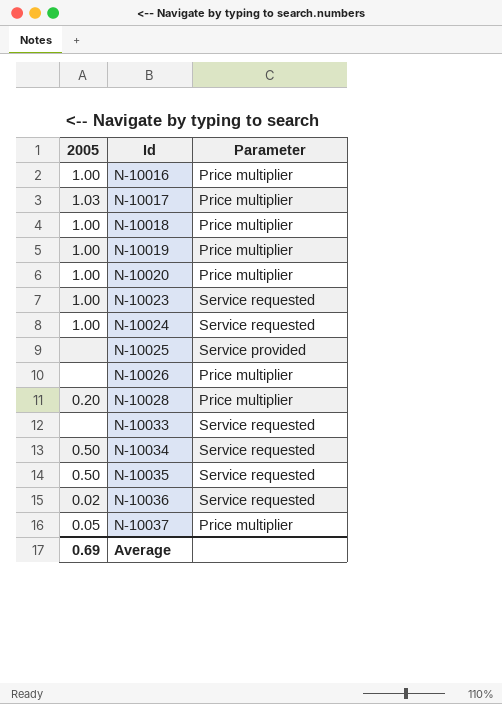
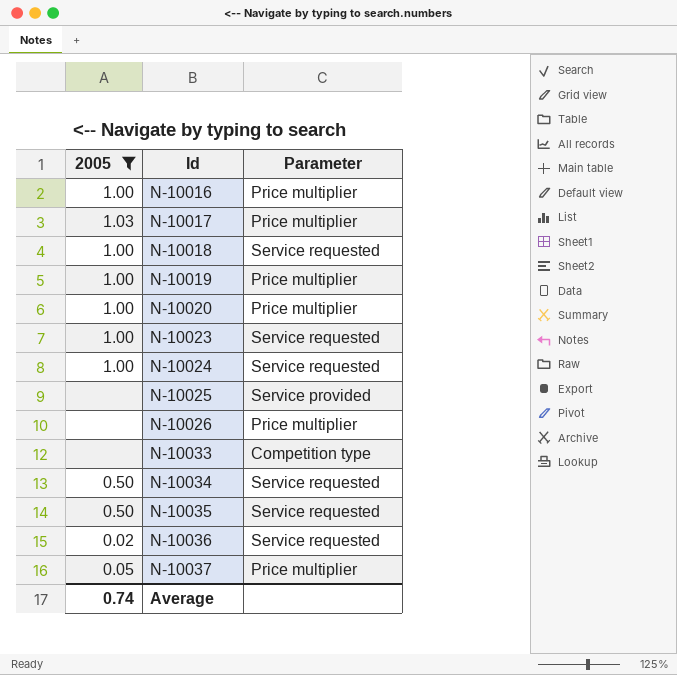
filter: none -> 2005 != 0.20
N-10018 | Parameter: Price multiplier -> Service requested
N-10033 | Parameter: Service requested -> Competition type
Average | 2005: 0.69 -> 0.74

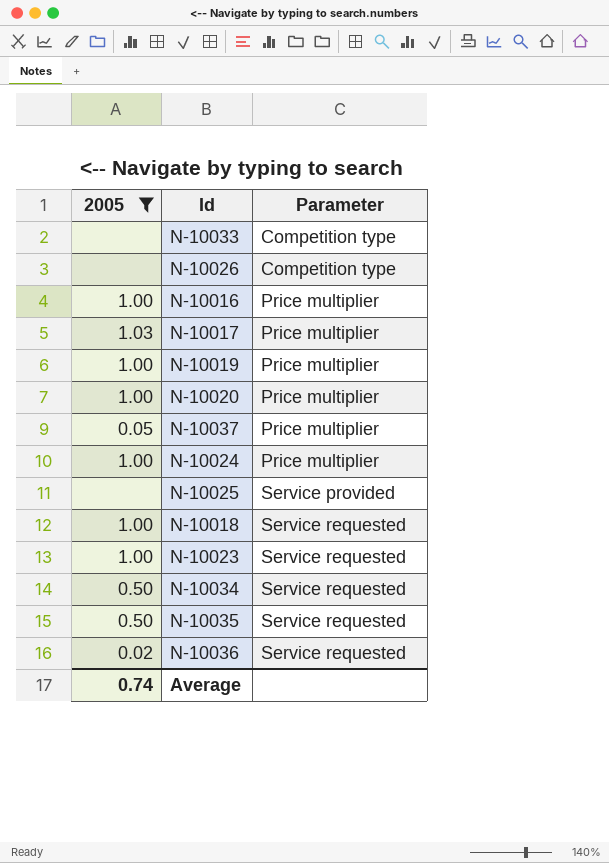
row order: Id ascending -> Parameter ascending
N-10026 | Parameter: Price multiplier -> Competition type
N-10024 | Parameter: Service requested -> Price multiplier

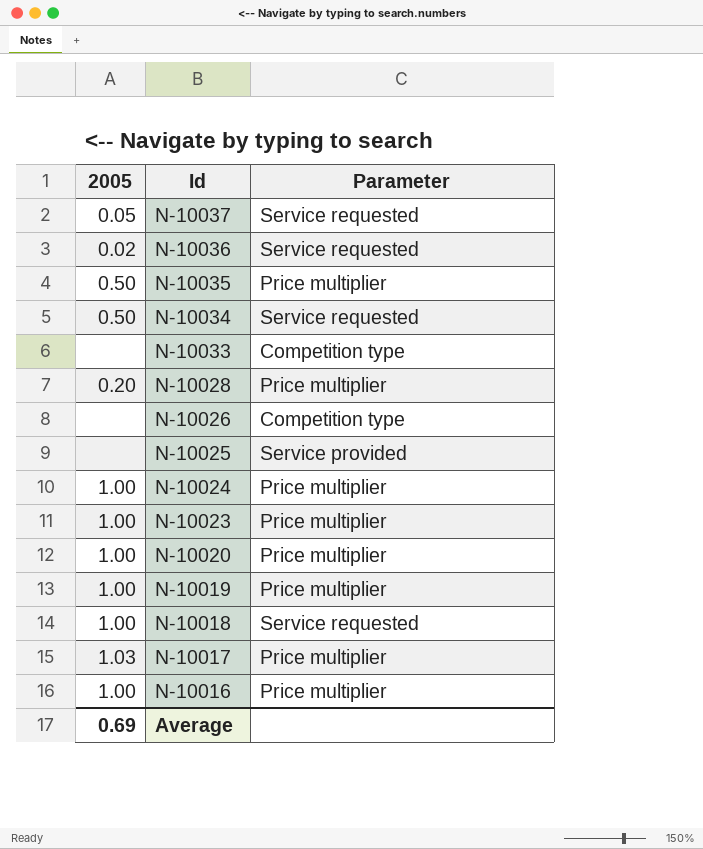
filter: 2005 != 0.20 -> none
row order: Parameter ascending -> Id descending
N-10037 | Parameter: Price multiplier -> Service requested
N-10035 | Parameter: Service requested -> Price multiplier
N-10023 | Parameter: Service requested -> Price multiplier
Average | 2005: 0.74 -> 0.69

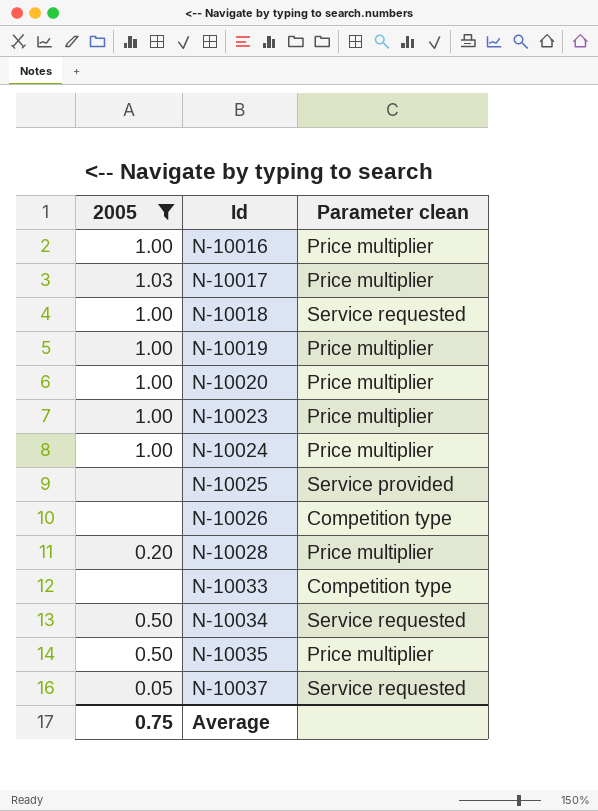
filter: none -> 2005 != 0.02
row order: Id descending -> Id ascending
column name: Parameter -> Parameter clean
Average | 2005: 0.69 -> 0.75

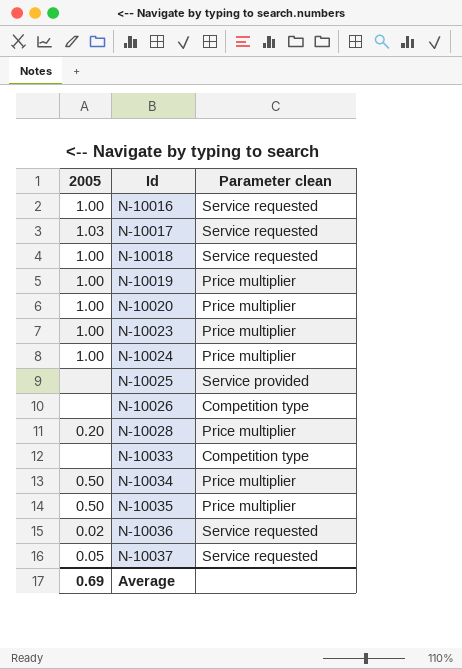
filter: 2005 != 0.02 -> none
N-10016 | Parameter clean: Price multiplier -> Service requested
N-10017 | Parameter clean: Price multiplier -> Service requested
N-10034 | Parameter clean: Service requested -> Price multiplier
Average | 2005: 0.75 -> 0.69

